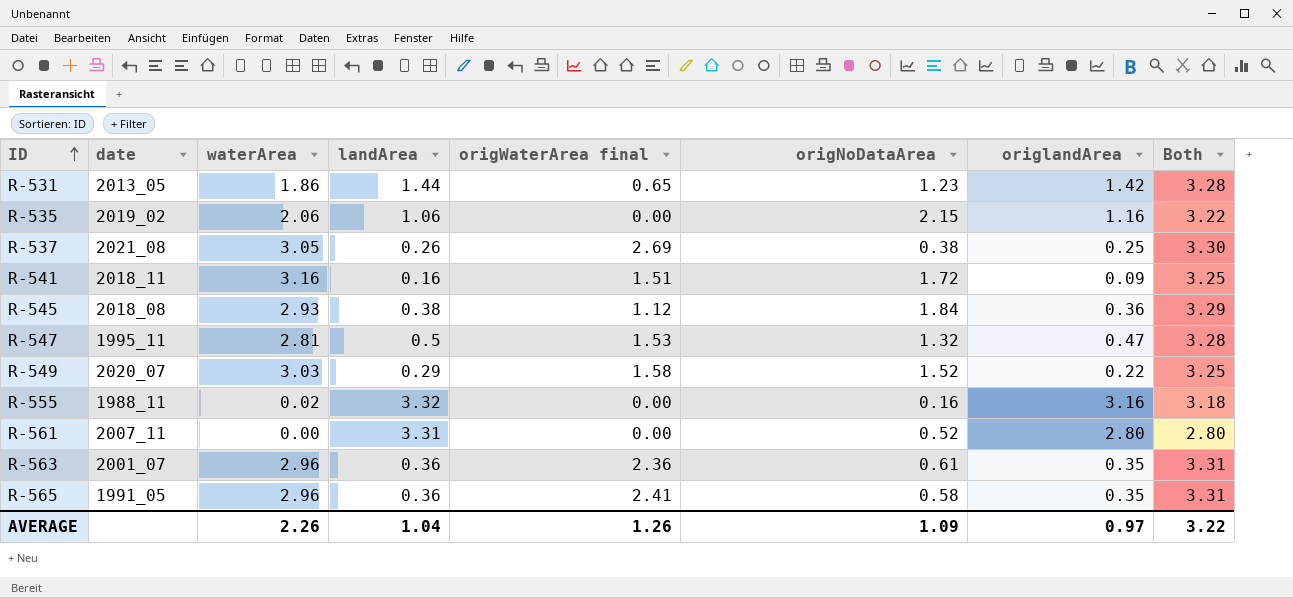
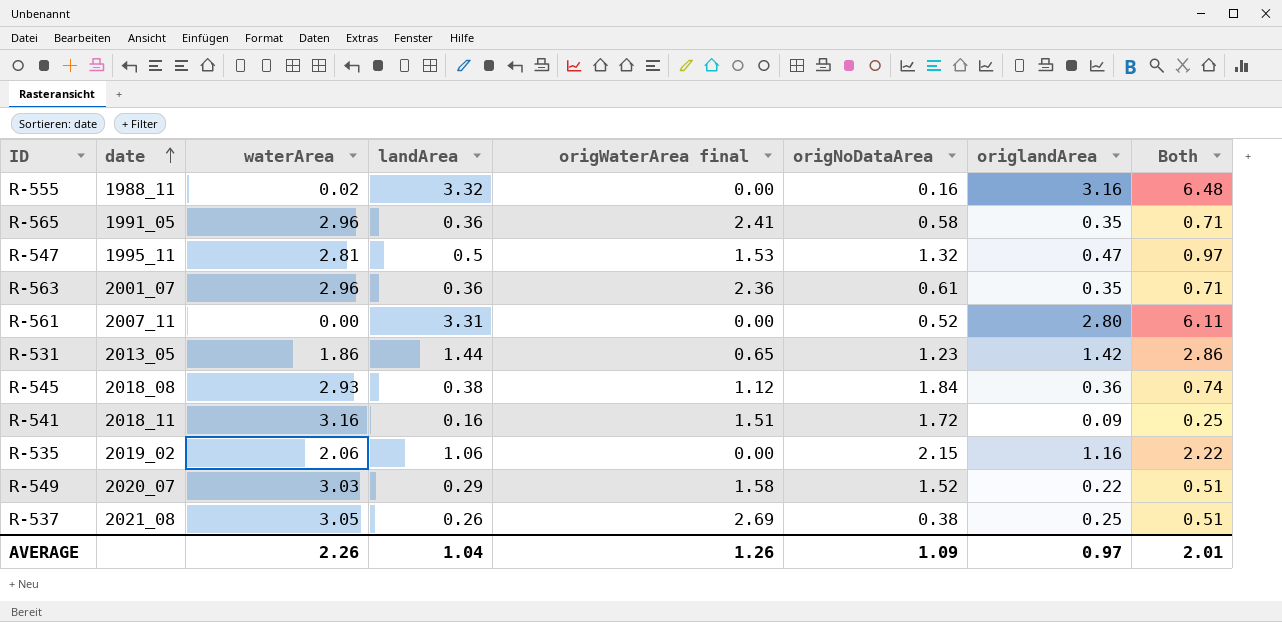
row order: ID ascending -> date ascending
column Both | formula: [waterArea] + [origlandArea] -> [landArea] + [origlandArea]
AVERAGE | Both: 3.22 -> 2.01

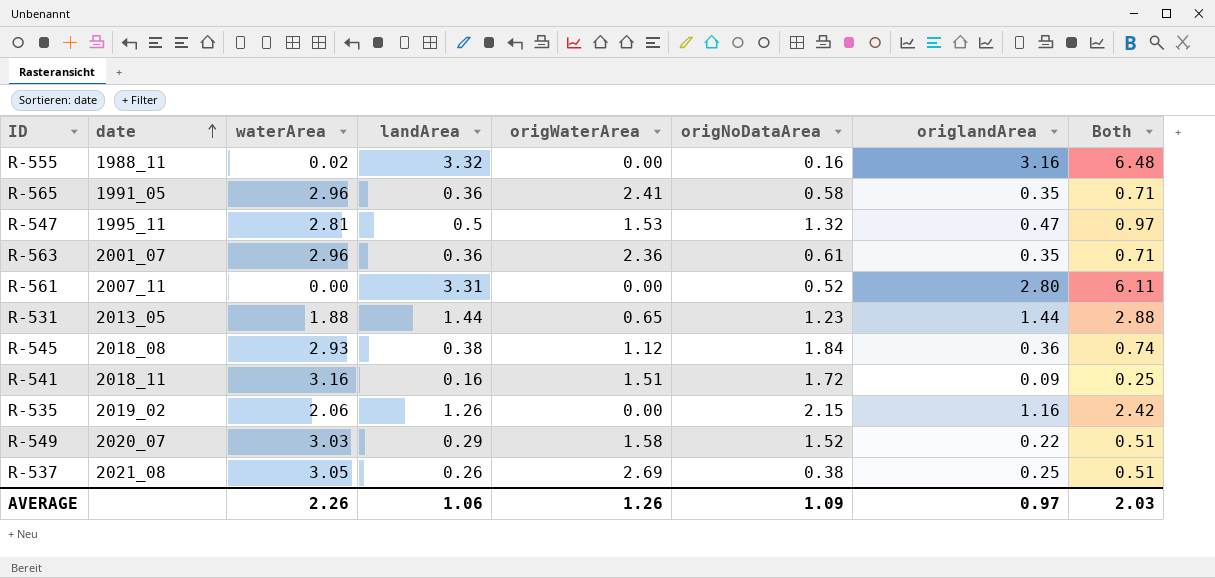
column name: origWaterArea final -> origWaterArea
R-531 | waterArea: 1.86 -> 1.88
R-531 | origlandArea: 1.42 -> 1.44
R-531 | Both: 2.86 -> 2.88
R-535 | landArea: 1.06 -> 1.26
R-535 | Both: 2.22 -> 2.42
AVERAGE | landArea: 1.04 -> 1.06
AVERAGE | Both: 2.01 -> 2.03

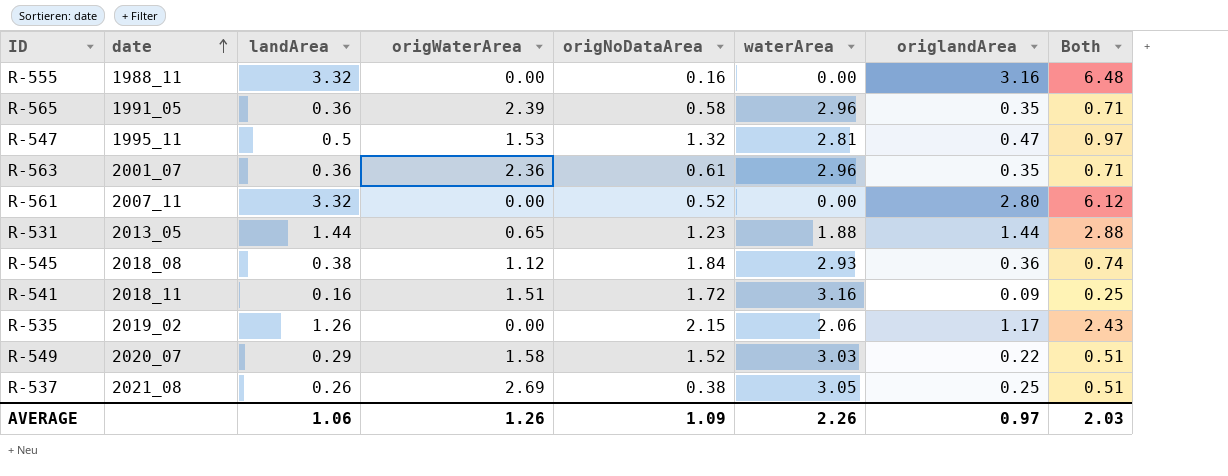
column waterArea | position: 3 -> 6
R-555 | waterArea: 0.02 -> 0.00
R-565 | origWaterArea: 2.41 -> 2.39
R-561 | landArea: 3.31 -> 3.32
R-561 | Both: 6.11 -> 6.12
R-535 | origlandArea: 1.16 -> 1.17
R-535 | Both: 2.42 -> 2.43

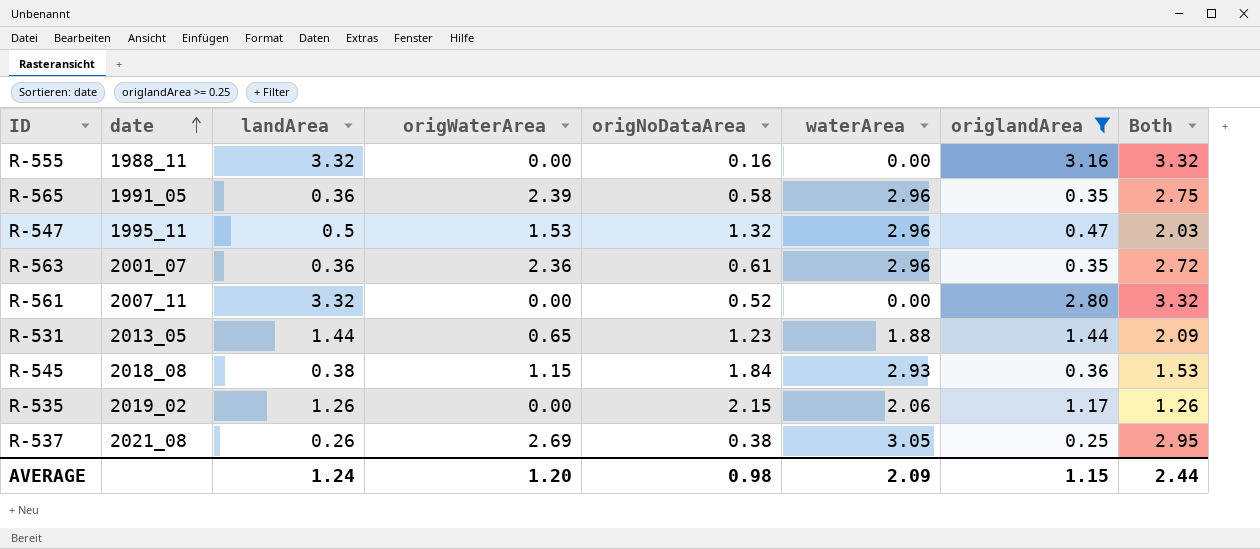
filter: none -> origlandArea >= 0.25
column Both | formula: [landArea] + [origlandArea] -> [landArea] + [origWaterArea]
R-547 | waterArea: 2.81 -> 2.96
R-545 | origWaterArea: 1.12 -> 1.15
AVERAGE | landArea: 1.06 -> 1.24
AVERAGE | origWaterArea: 1.26 -> 1.20
AVERAGE | origNoDataArea: 1.09 -> 0.98
AVERAGE | waterArea: 2.26 -> 2.09
AVERAGE | origlandArea: 0.97 -> 1.15
AVERAGE | Both: 2.03 -> 2.44

